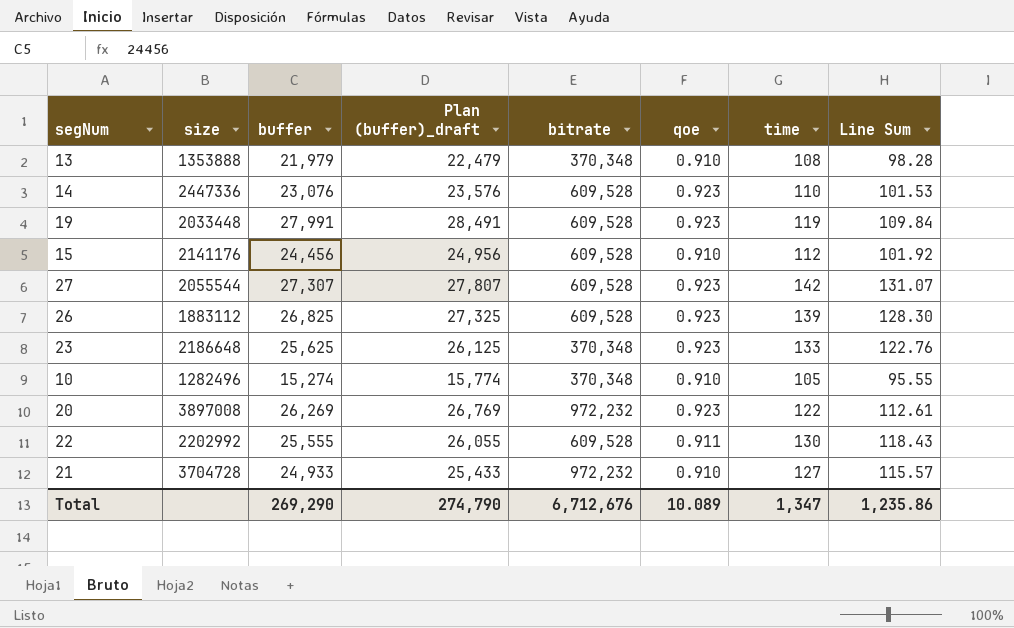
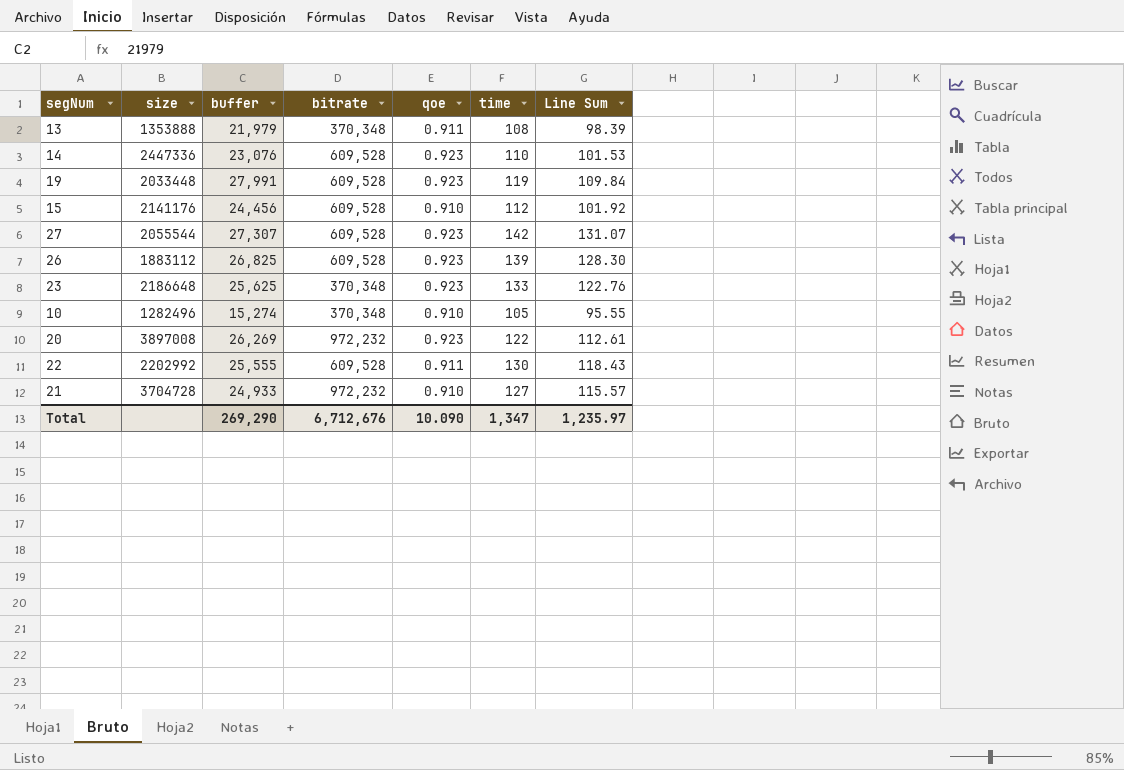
column Plan (buffer)_draft | formula: [buffer] + 500 -> none
13 | qoe: 0.910 -> 0.911
13 | Line Sum: 98.28 -> 98.39
Total | qoe: 10.089 -> 10.090
Total | Line Sum: 1,235.86 -> 1,235.97

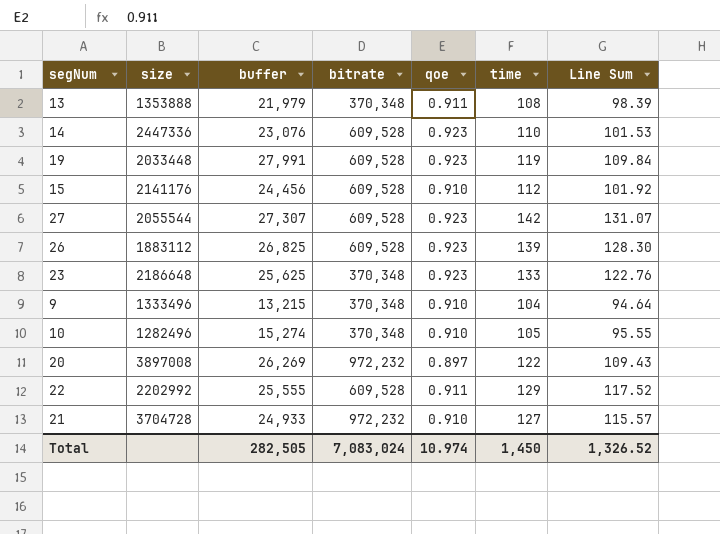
row 9: none -> 1333496 | 13,215 | 370,348 | 0.910 | 104 | 94.64
20 | qoe: 0.923 -> 0.897
20 | Line Sum: 112.61 -> 109.43
22 | time: 130 -> 129
22 | Line Sum: 118.43 -> 117.52
Total | buffer: 269,290 -> 282,505
Total | bitrate: 6,712,676 -> 7,083,024
Total | qoe: 10.090 -> 10.974
Total | time: 1,347 -> 1,450
Total | Line Sum: 1,235.97 -> 1,326.52

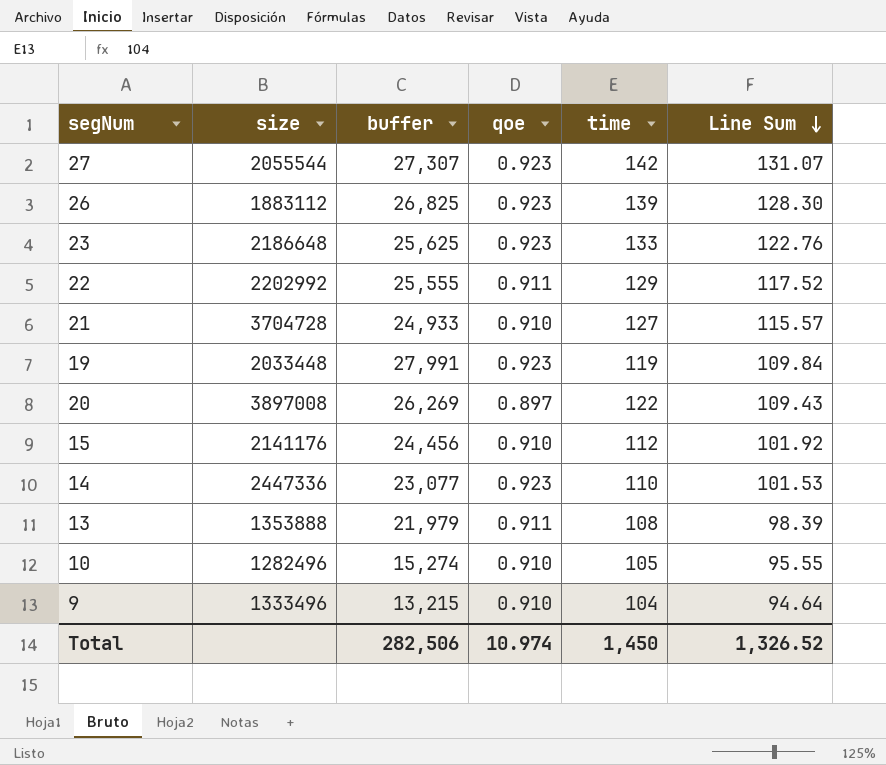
row order: none -> Line Sum descending
column bitrate | position: 4 -> none
14 | buffer: 23,076 -> 23,077
Total | buffer: 282,505 -> 282,506

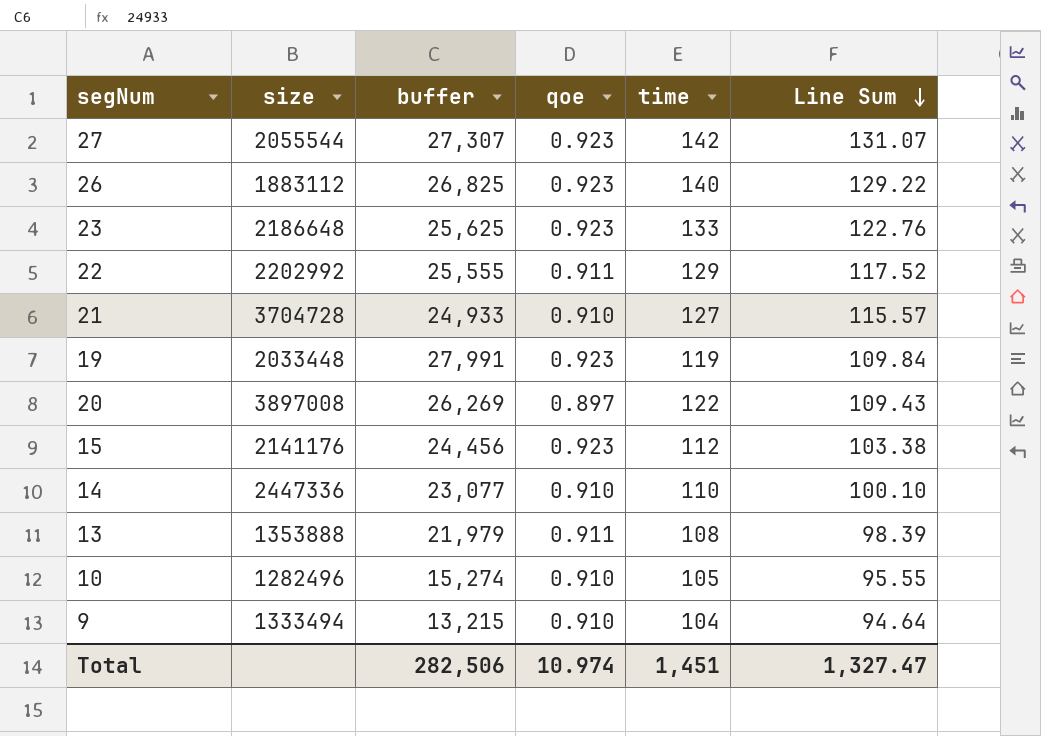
26 | time: 139 -> 140
26 | Line Sum: 128.30 -> 129.22
15 | qoe: 0.910 -> 0.923
15 | Line Sum: 101.92 -> 103.38
14 | qoe: 0.923 -> 0.910
14 | Line Sum: 101.53 -> 100.10
9 | size: 1333496 -> 1333494
Total | time: 1,450 -> 1,451
Total | Line Sum: 1,326.52 -> 1,327.47

